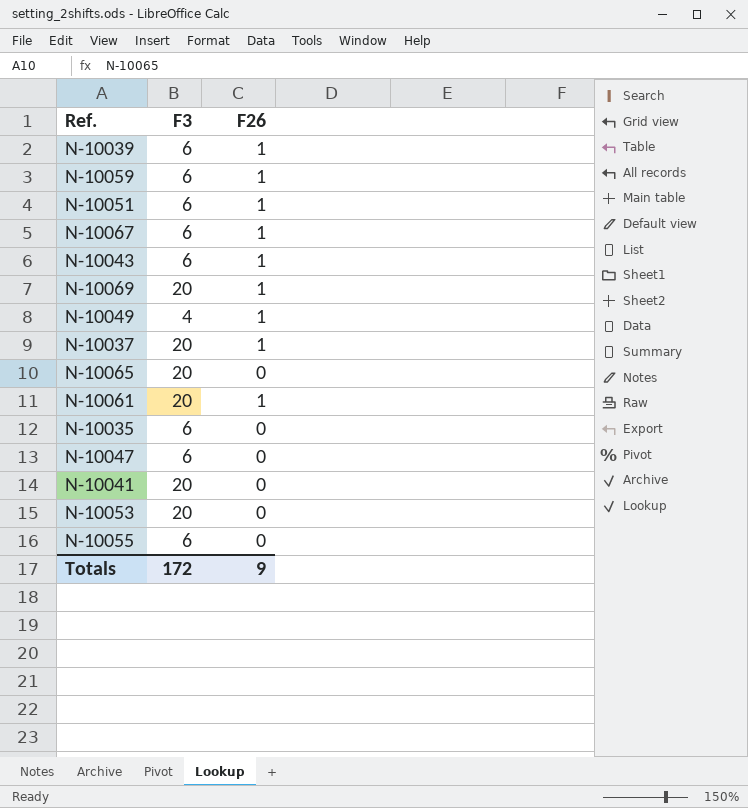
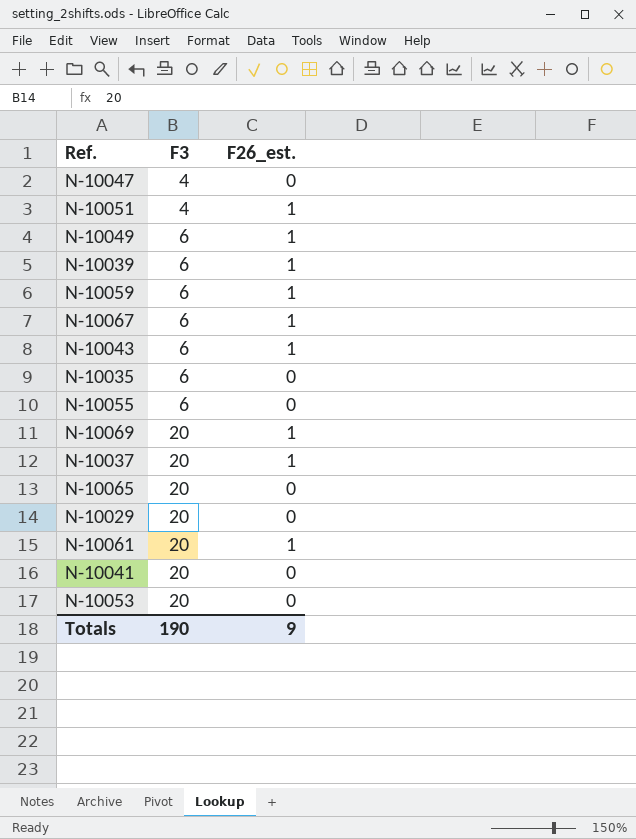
row order: none -> F3 ascending
column name: F26 -> F26_est.
N-10047 | F3: 6 -> 4
N-10051 | F3: 6 -> 4
N-10049 | F3: 4 -> 6
row N-10029: none -> 20 | 0
Totals | F3: 172 -> 190

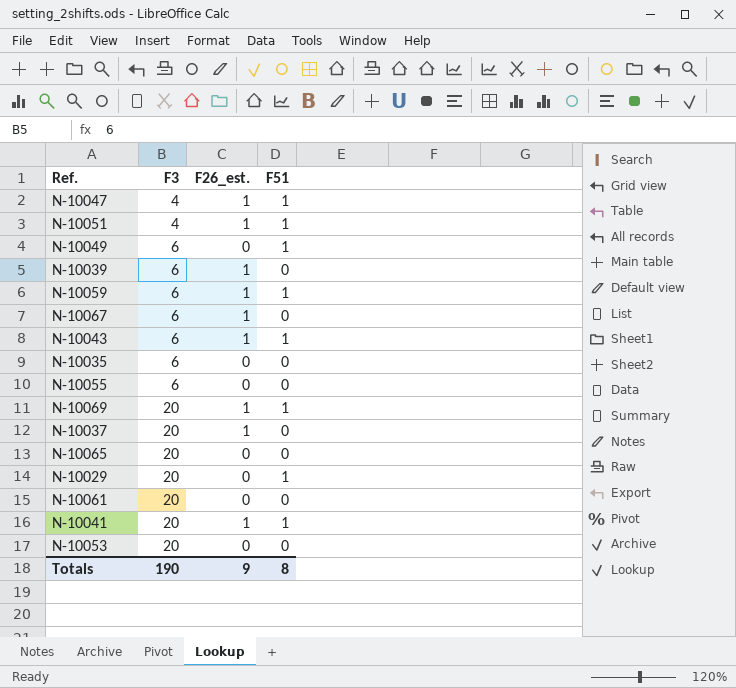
column F51 | position: none -> 4
N-10047 | F26_est.: 0 -> 1
N-10049 | F26_est.: 1 -> 0
N-10061 | F26_est.: 1 -> 0
N-10041 | F26_est.: 0 -> 1

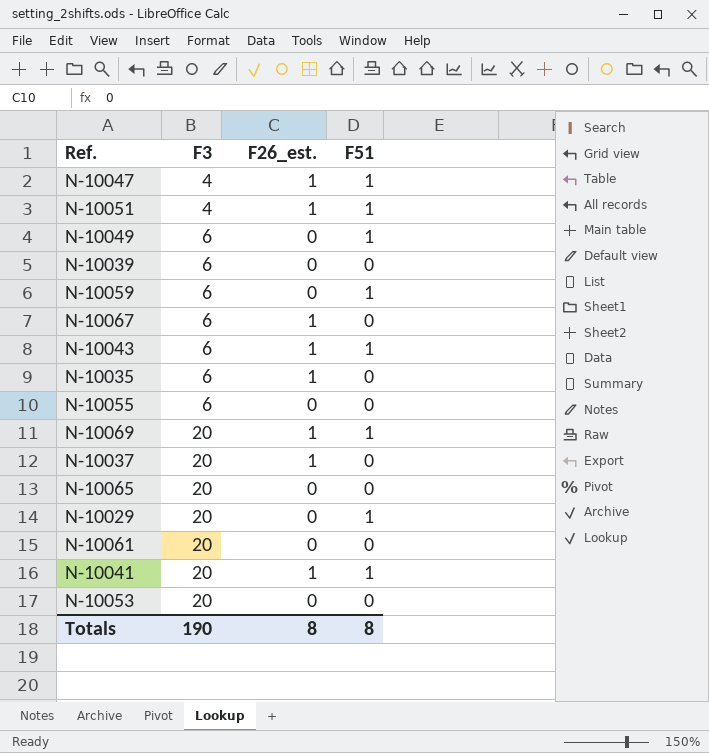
N-10039 | F26_est.: 1 -> 0
N-10059 | F26_est.: 1 -> 0
N-10035 | F26_est.: 0 -> 1
Totals | F26_est.: 9 -> 8

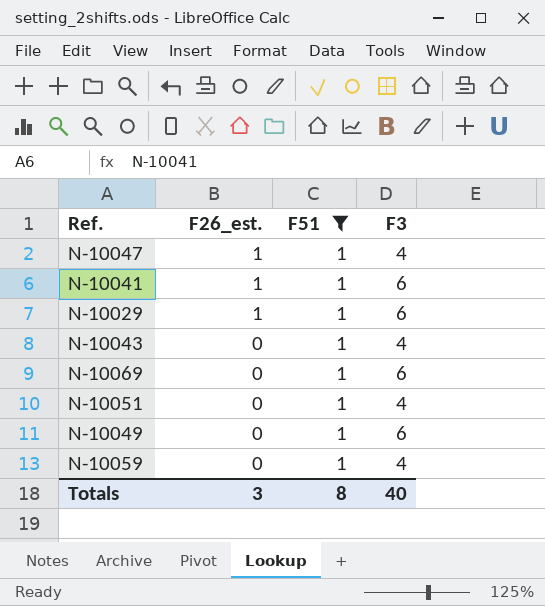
filter: none -> F51 = 1
row order: F3 ascending -> F26_est. descending
column F3 | position: 2 -> 4
N-10041 | F3: 20 -> 6
N-10029 | F26_est.: 0 -> 1
N-10029 | F3: 20 -> 6
N-10043 | F26_est.: 1 -> 0
N-10043 | F3: 6 -> 4
N-10069 | F26_est.: 1 -> 0
N-10069 | F3: 20 -> 6
N-10051 | F26_est.: 1 -> 0
N-10059 | F3: 6 -> 4
Totals | F26_est.: 8 -> 3
Totals | F3: 190 -> 40

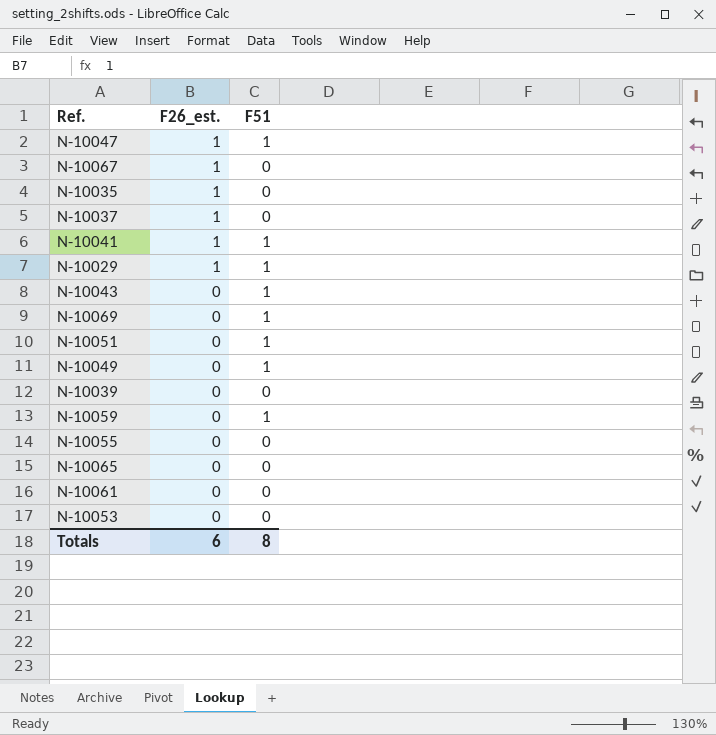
filter: F51 = 1 -> none
column F3 | position: 4 -> none
Totals | F26_est.: 3 -> 6

